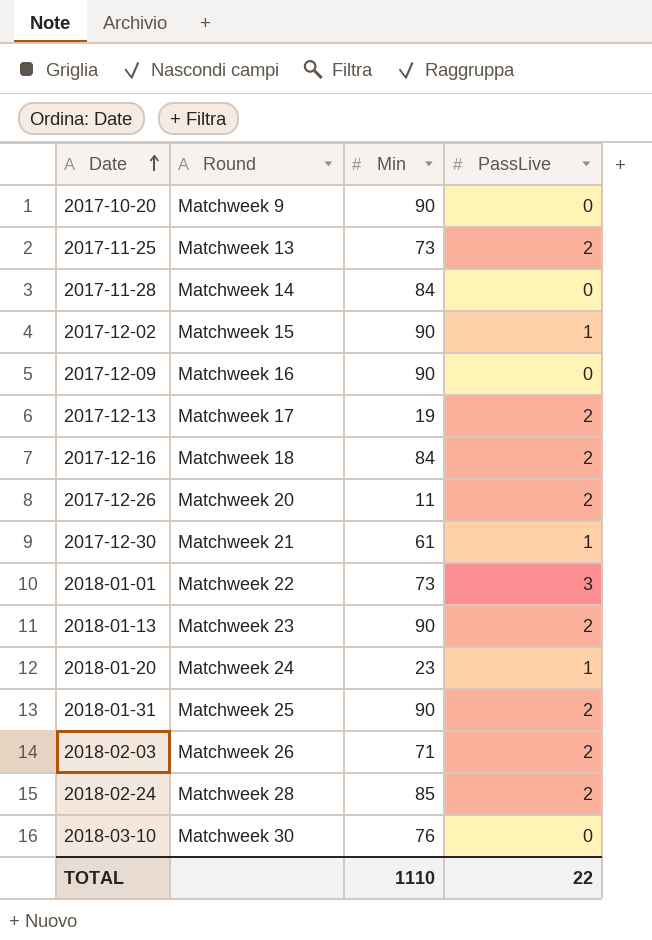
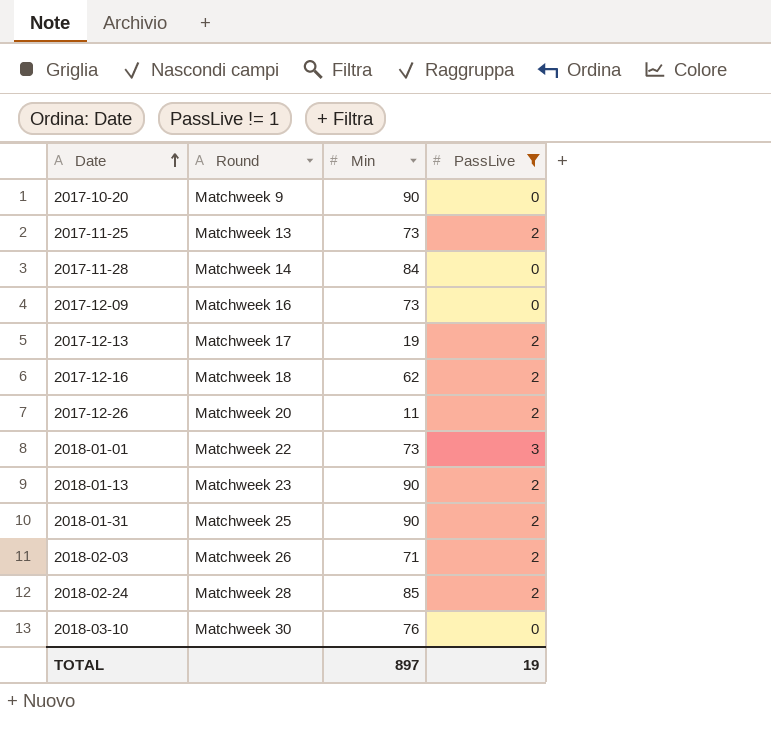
filter: none -> PassLive != 1
2017-12-09 | Min: 90 -> 73
2017-12-16 | Min: 84 -> 62
TOTAL | Min: 1110 -> 897
TOTAL | PassLive: 22 -> 19

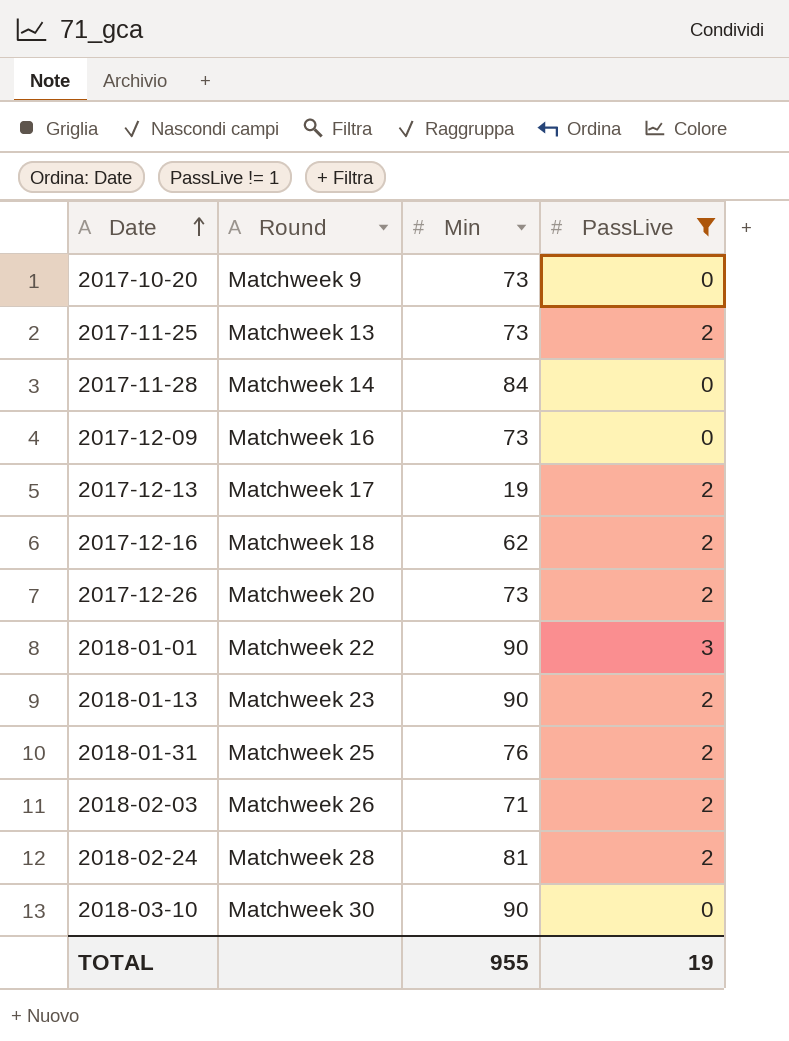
2017-10-20 | Min: 90 -> 73
2017-12-26 | Min: 11 -> 73
2018-01-01 | Min: 73 -> 90
2018-01-31 | Min: 90 -> 76
2018-02-24 | Min: 85 -> 81
2018-03-10 | Min: 76 -> 90
TOTAL | Min: 897 -> 955

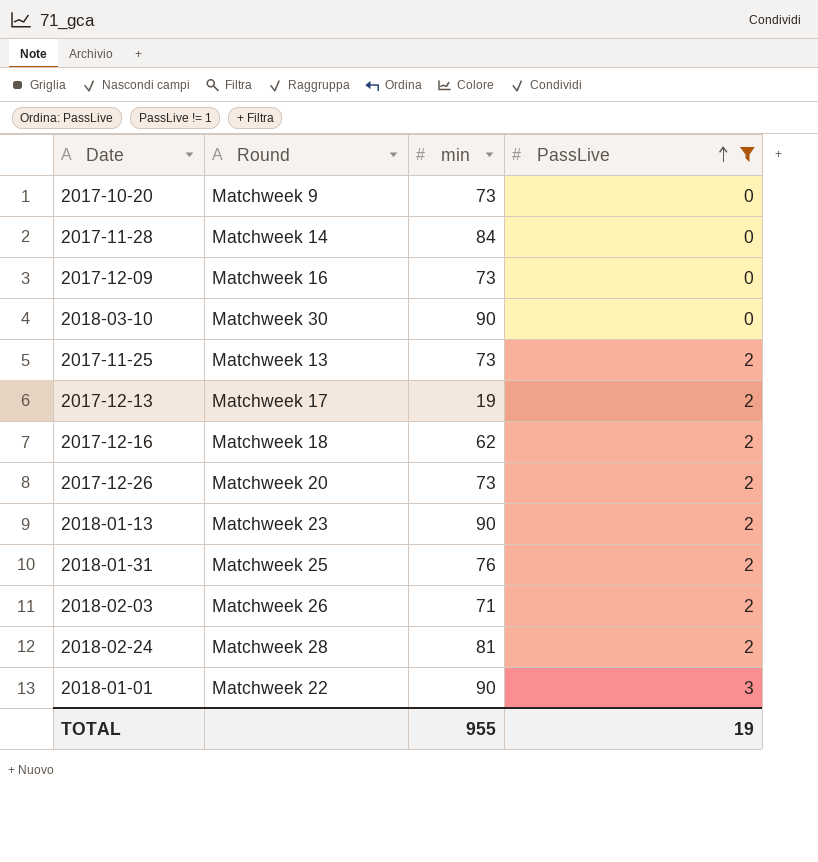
row order: Date ascending -> PassLive ascending
column name: Min -> min

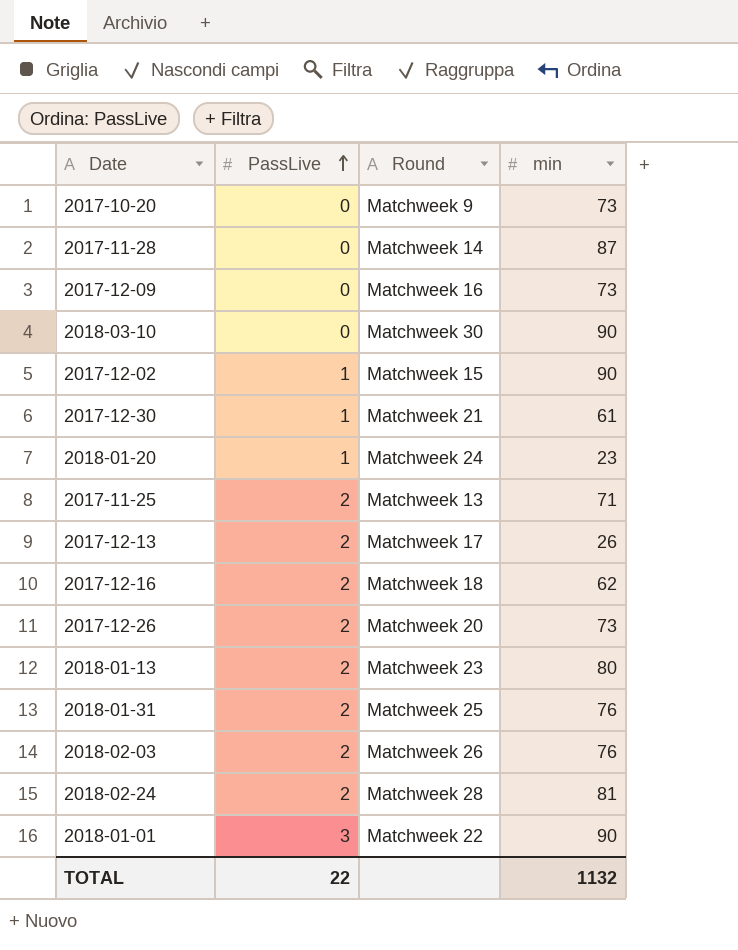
filter: PassLive != 1 -> none
column PassLive | position: 4 -> 2
2017-11-28 | min: 84 -> 87
2017-11-25 | min: 73 -> 71
2017-12-13 | min: 19 -> 26
2018-01-13 | min: 90 -> 80
2018-02-03 | min: 71 -> 76
TOTAL | PassLive: 19 -> 22
TOTAL | min: 955 -> 1132

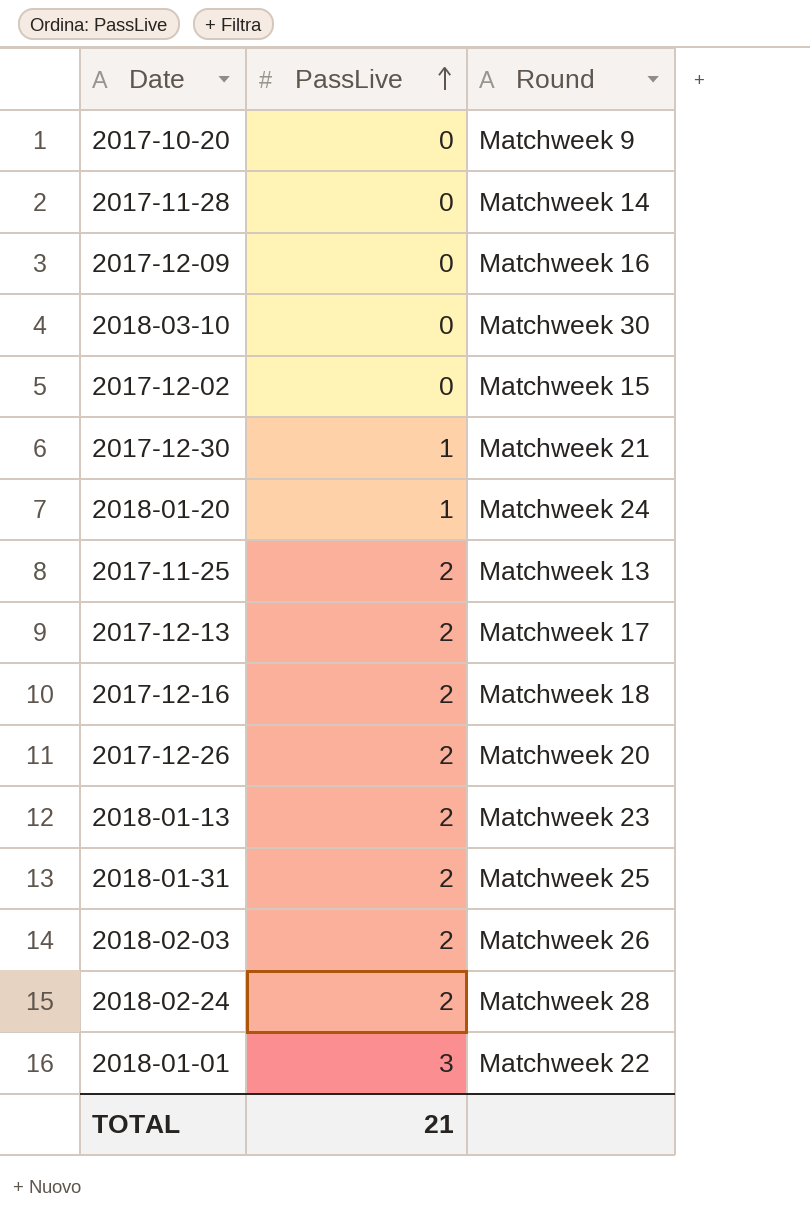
column min | position: 4 -> none
2017-12-02 | PassLive: 1 -> 0
TOTAL | PassLive: 22 -> 21

